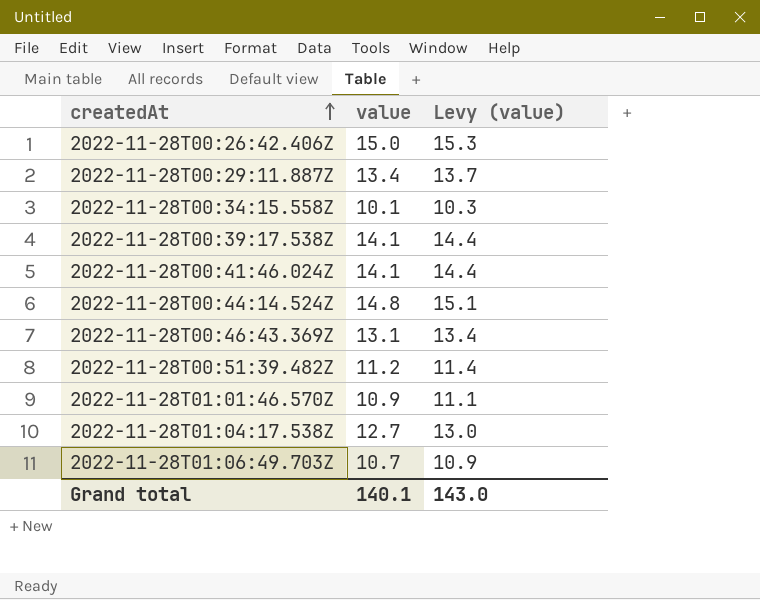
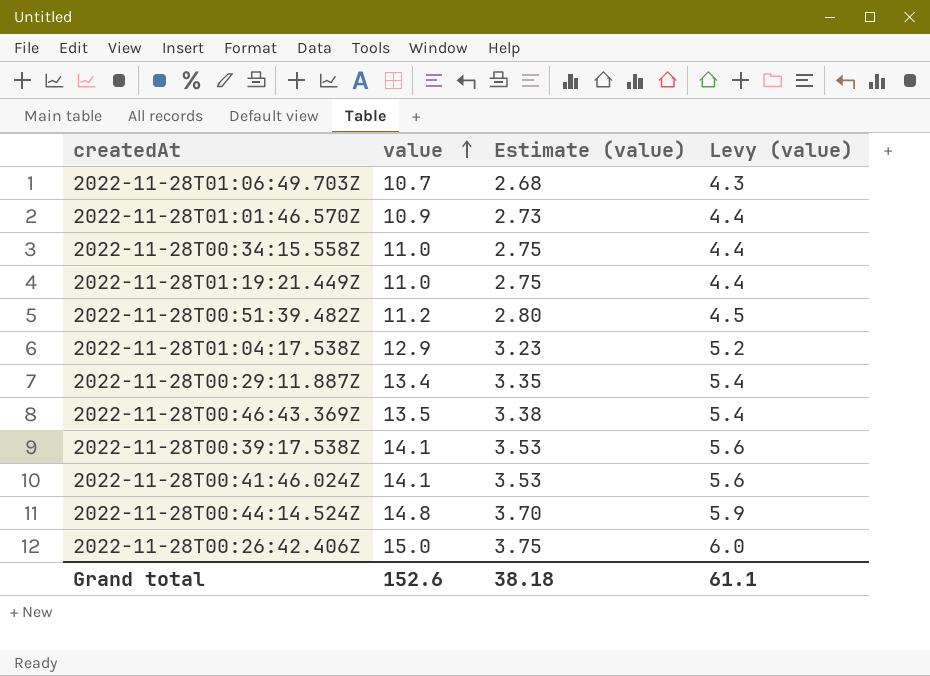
row order: createdAt ascending -> value ascending
column Estimate (value) | formula: none -> [value] * 0.25
column Levy (value) | formula: [value] * 1.02 -> [value] * 0.4
2022-11-28T00:34:15.558Z | value: 10.1 -> 11.0
row 2022-11-28T01:19:21.449Z: none -> 11.0 | 2.75 | 4.4
2022-11-28T01:04:17.538Z | value: 12.7 -> 12.9
2022-11-28T00:46:43.369Z | value: 13.1 -> 13.5
Grand total | value: 140.1 -> 152.6
Grand total | Levy (value): 143.0 -> 61.1

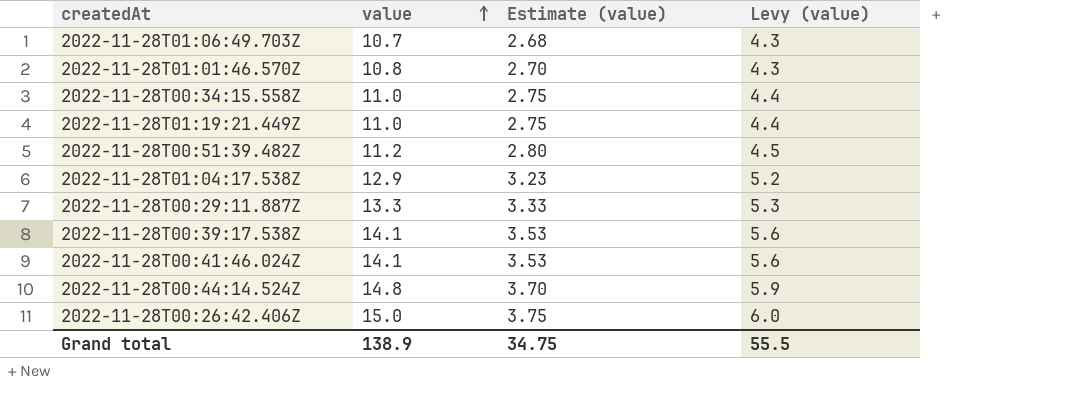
row 2022-11-28T00:46:43.369Z: 13.5 | 3.38 | 5.4 -> none
2022-11-28T01:01:46.570Z | value: 10.9 -> 10.8
2022-11-28T01:01:46.570Z | Estimate (value): 2.73 -> 2.70
2022-11-28T01:01:46.570Z | Levy (value): 4.4 -> 4.3
2022-11-28T00:29:11.887Z | value: 13.4 -> 13.3
2022-11-28T00:29:11.887Z | Estimate (value): 3.35 -> 3.33
2022-11-28T00:29:11.887Z | Levy (value): 5.4 -> 5.3
Grand total | value: 152.6 -> 138.9
Grand total | Estimate (value): 38.18 -> 34.75
Grand total | Levy (value): 61.1 -> 55.5

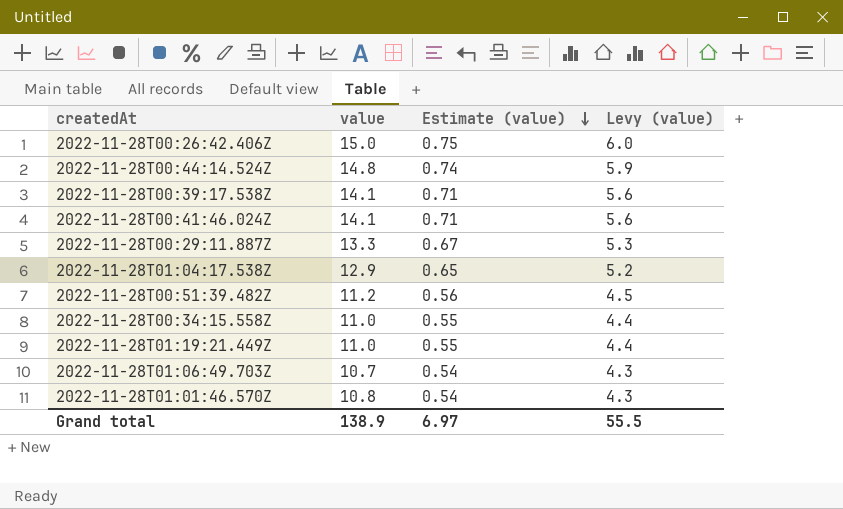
row order: value ascending -> Estimate (value) descending
column Estimate (value) | formula: [value] * 0.25 -> [value] * 0.05
Grand total | Estimate (value): 34.75 -> 6.97

